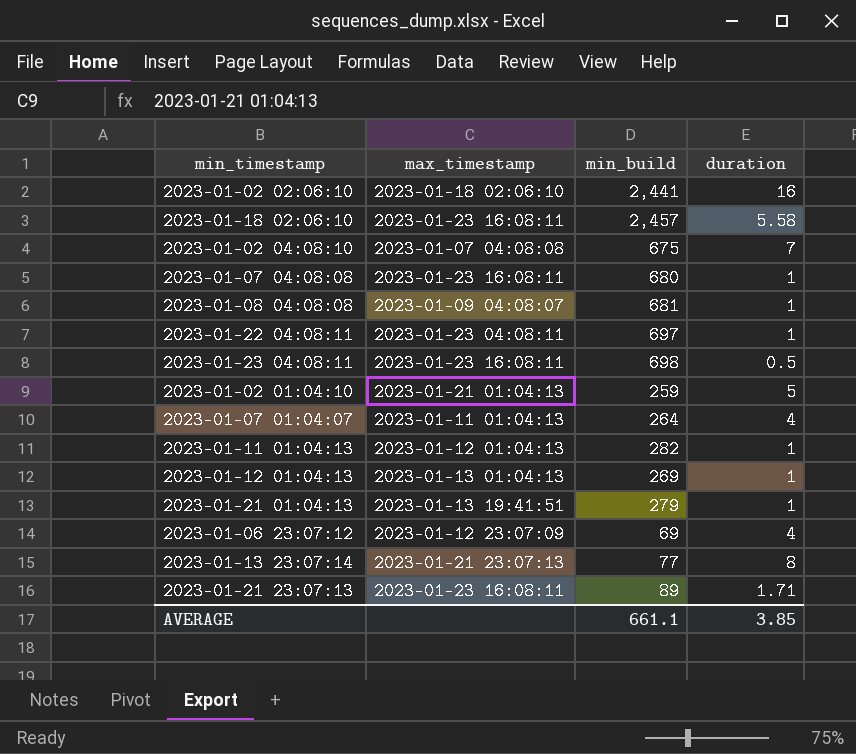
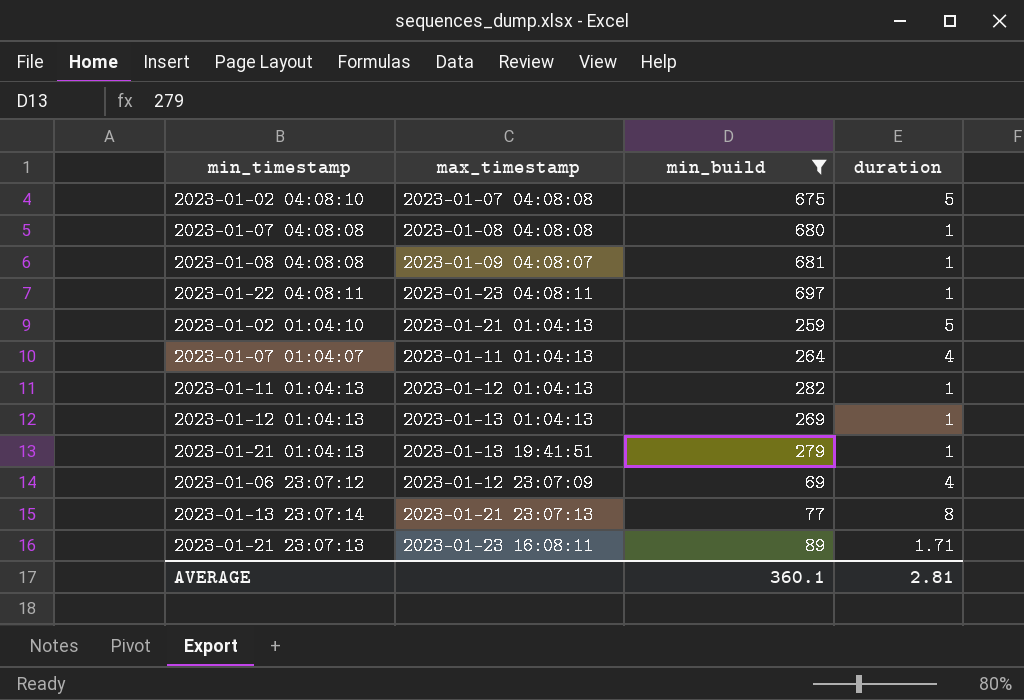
filter: none -> min_build <= 697
2023-01-02 04:08:10 | duration: 7 -> 5
2023-01-07 04:08:08 | max_timestamp: 2023-01-23 16:08:11 -> 2023-01-08 04:08:08
AVERAGE | min_build: 661.1 -> 360.1
AVERAGE | duration: 3.85 -> 2.81

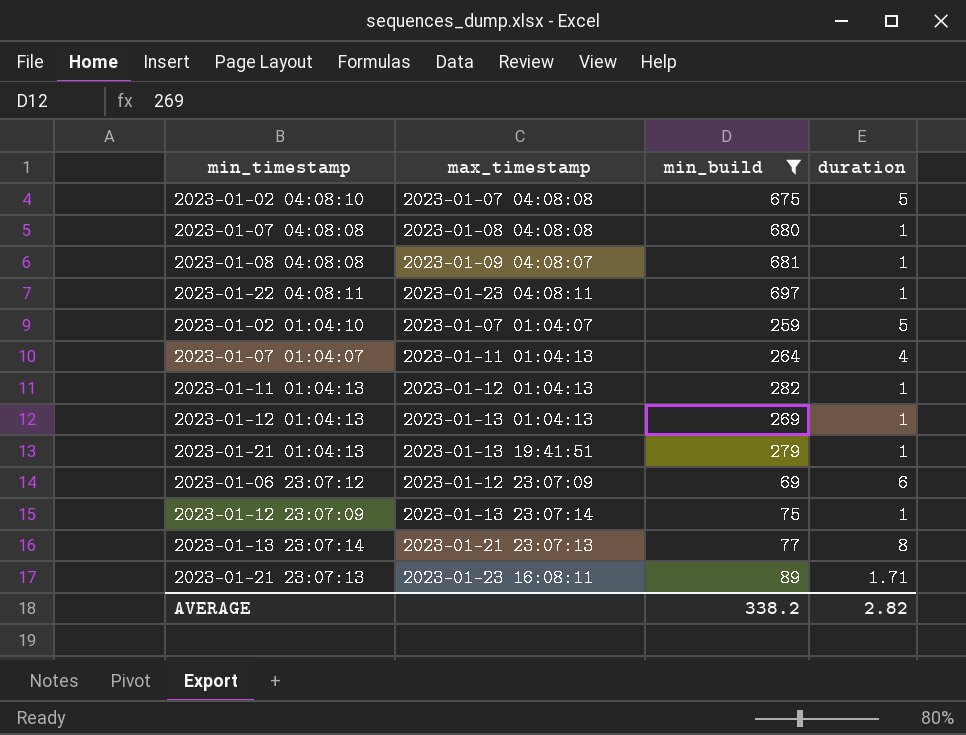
2023-01-02 01:04:10 | max_timestamp: 2023-01-21 01:04:13 -> 2023-01-07 01:04:07
2023-01-06 23:07:12 | duration: 4 -> 6
row 2023-01-12 23:07:09: none -> 2023-01-13 23:07:14 | 75 | 1
AVERAGE | min_build: 360.1 -> 338.2
AVERAGE | duration: 2.81 -> 2.82

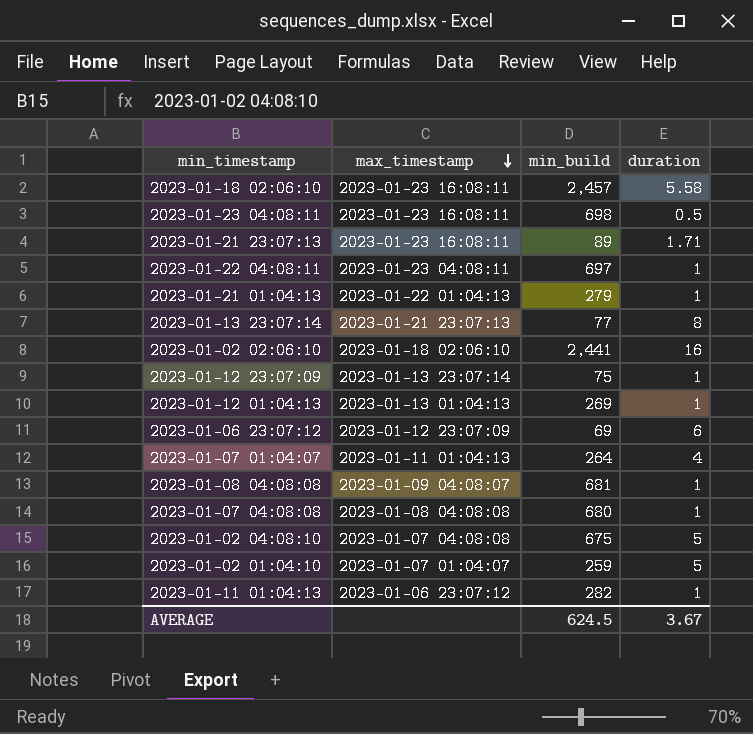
filter: min_build <= 697 -> none
row order: none -> max_timestamp descending
2023-01-21 01:04:13 | max_timestamp: 2023-01-13 19:41:51 -> 2023-01-22 01:04:13
2023-01-11 01:04:13 | max_timestamp: 2023-01-12 01:04:13 -> 2023-01-06 23:07:12
AVERAGE | min_build: 338.2 -> 624.5
AVERAGE | duration: 2.82 -> 3.67

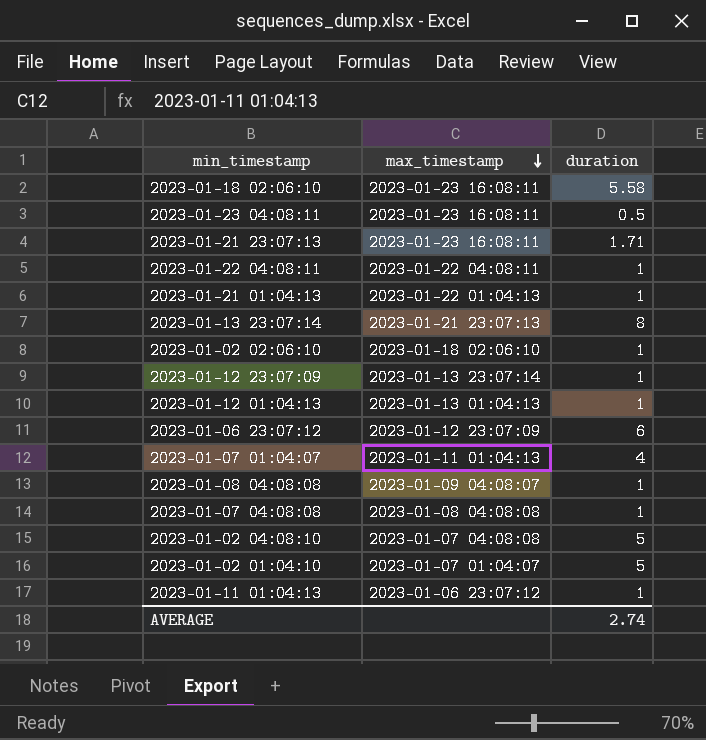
column min_build | position: 3 -> none
2023-01-22 04:08:11 | max_timestamp: 2023-01-23 04:08:11 -> 2023-01-22 04:08:11
2023-01-02 02:06:10 | duration: 16 -> 1
AVERAGE | duration: 3.67 -> 2.74

